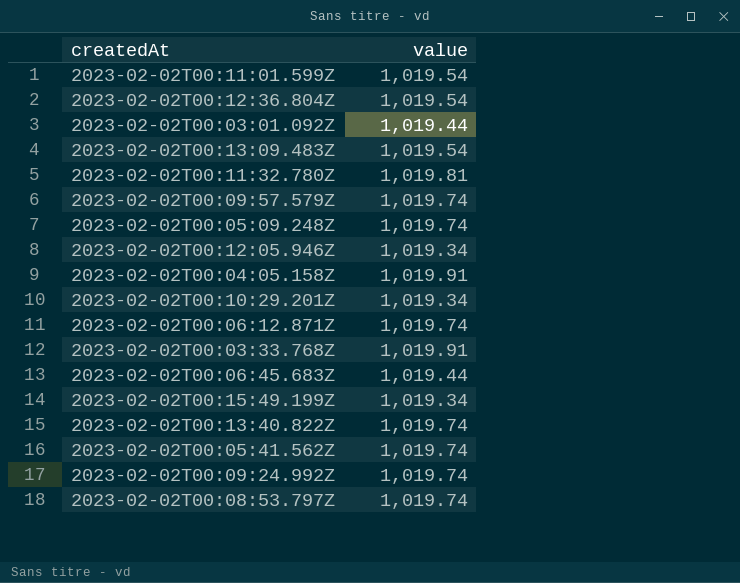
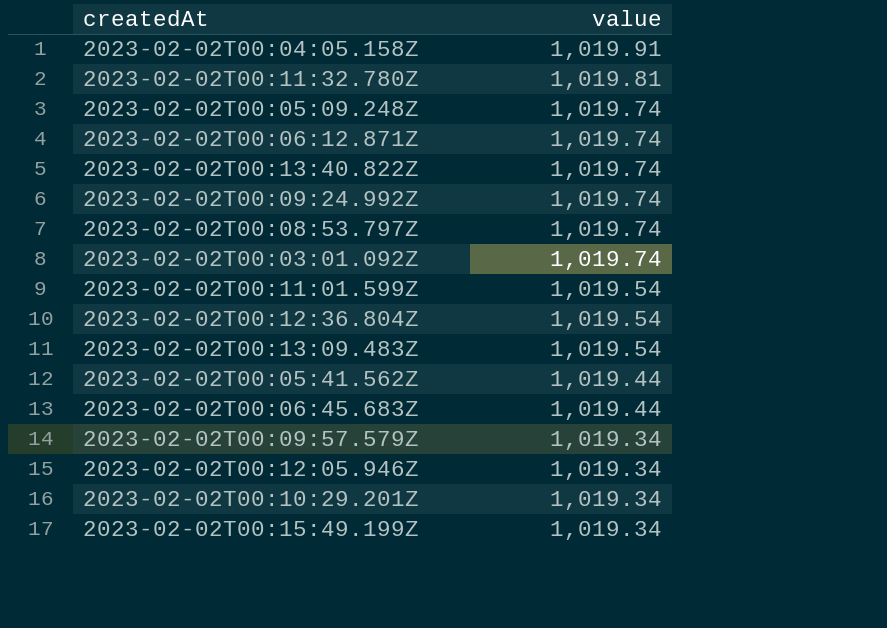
row order: none -> value descending
row 2023-02-02T00:03:33.768Z: 1,019.91 -> none
2023-02-02T00:03:01.092Z | value: 1,019.44 -> 1,019.74
2023-02-02T00:05:41.562Z | value: 1,019.74 -> 1,019.44
2023-02-02T00:09:57.579Z | value: 1,019.74 -> 1,019.34

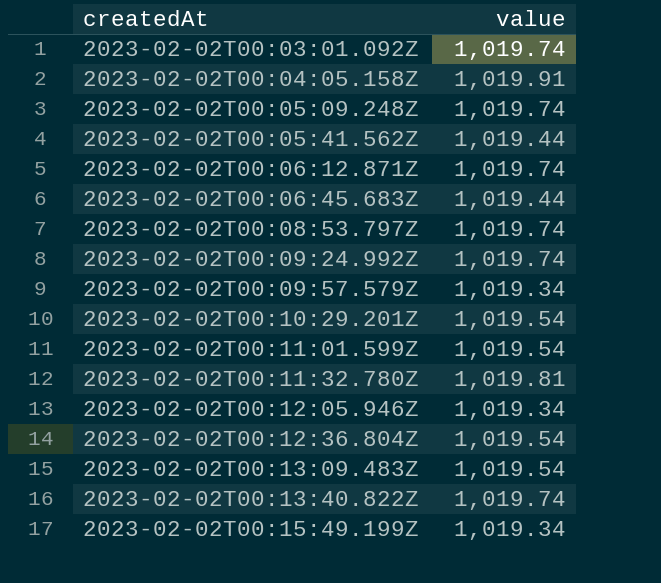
row order: value descending -> createdAt ascending
2023-02-02T00:10:29.201Z | value: 1,019.34 -> 1,019.54

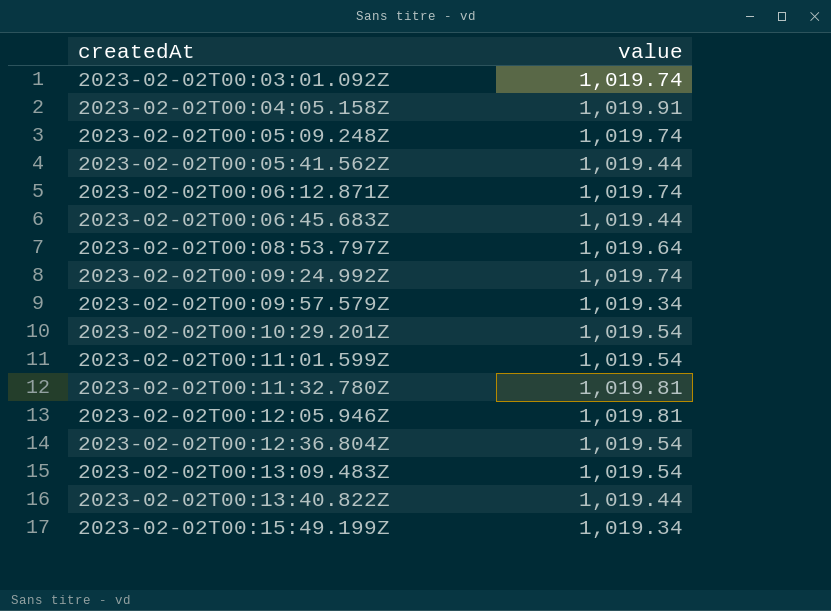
2023-02-02T00:08:53.797Z | value: 1,019.74 -> 1,019.64
2023-02-02T00:12:05.946Z | value: 1,019.34 -> 1,019.81
2023-02-02T00:13:40.822Z | value: 1,019.74 -> 1,019.44

